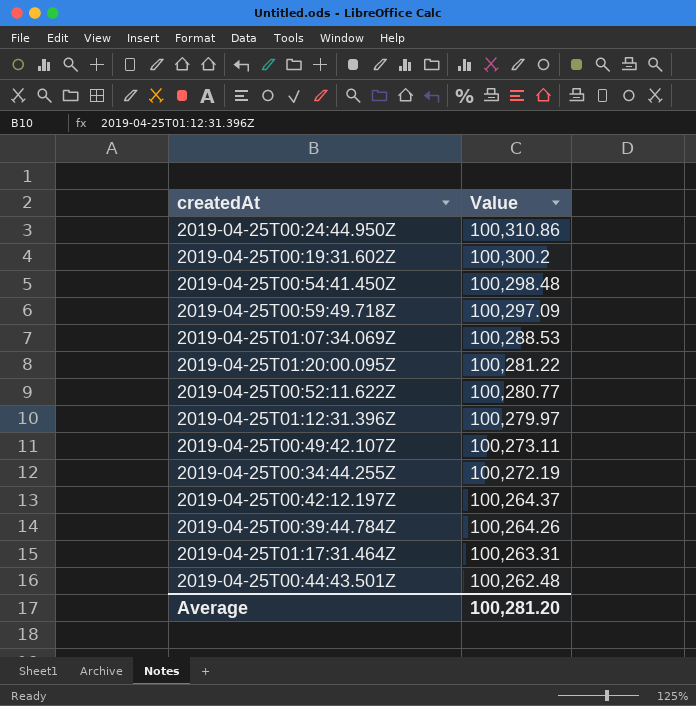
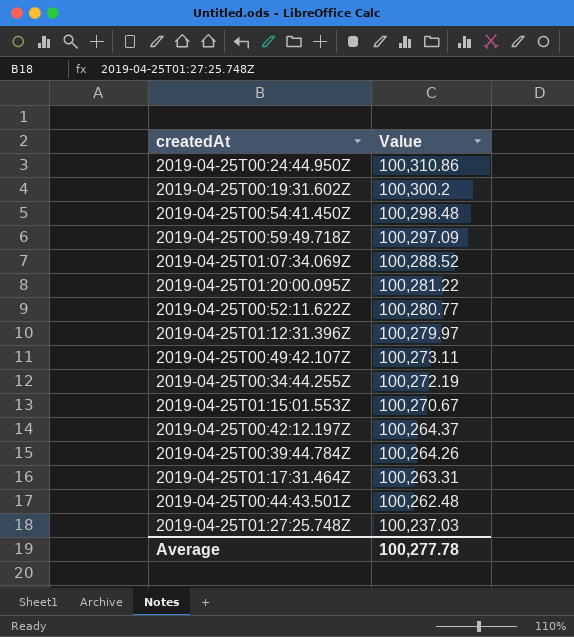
2019-04-25T01:07:34.069Z | Value: 100,288.53 -> 100,288.52
row 2019-04-25T01:15:01.553Z: none -> 100,270.67
row 2019-04-25T01:27:25.748Z: none -> 100,237.03
Average | Value: 100,281.20 -> 100,277.78

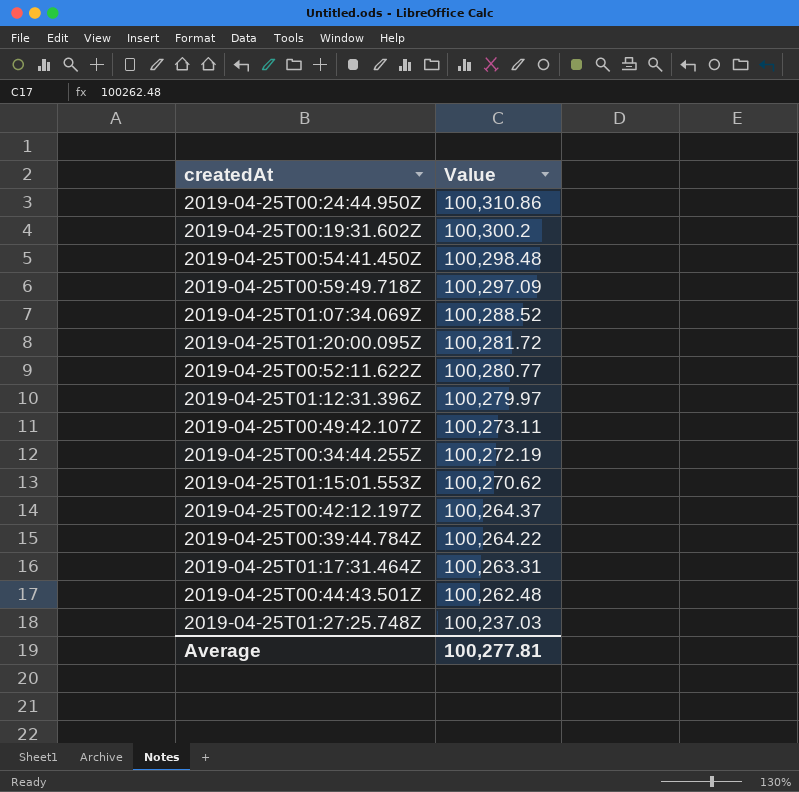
2019-04-25T01:20:00.095Z | Value: 100,281.22 -> 100,281.72
2019-04-25T01:15:01.553Z | Value: 100,270.67 -> 100,270.62
2019-04-25T00:39:44.784Z | Value: 100,264.26 -> 100,264.22
Average | Value: 100,277.78 -> 100,277.81

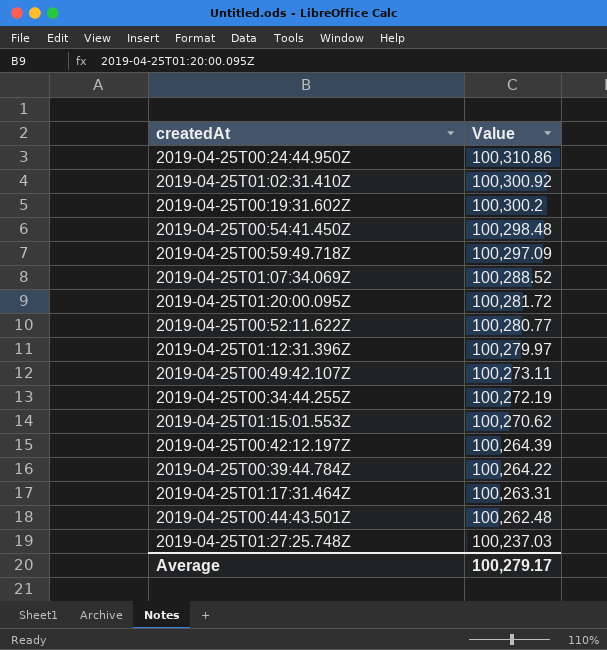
row 2019-04-25T01:02:31.410Z: none -> 100,300.92
2019-04-25T00:42:12.197Z | Value: 100,264.37 -> 100,264.39
Average | Value: 100,277.81 -> 100,279.17

